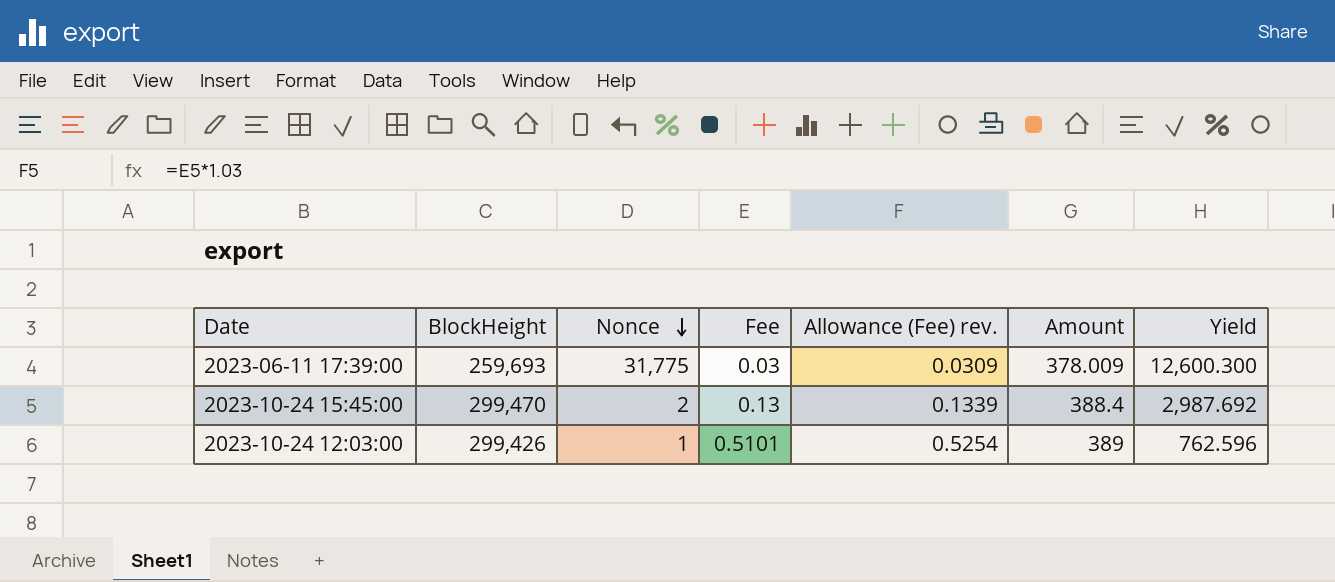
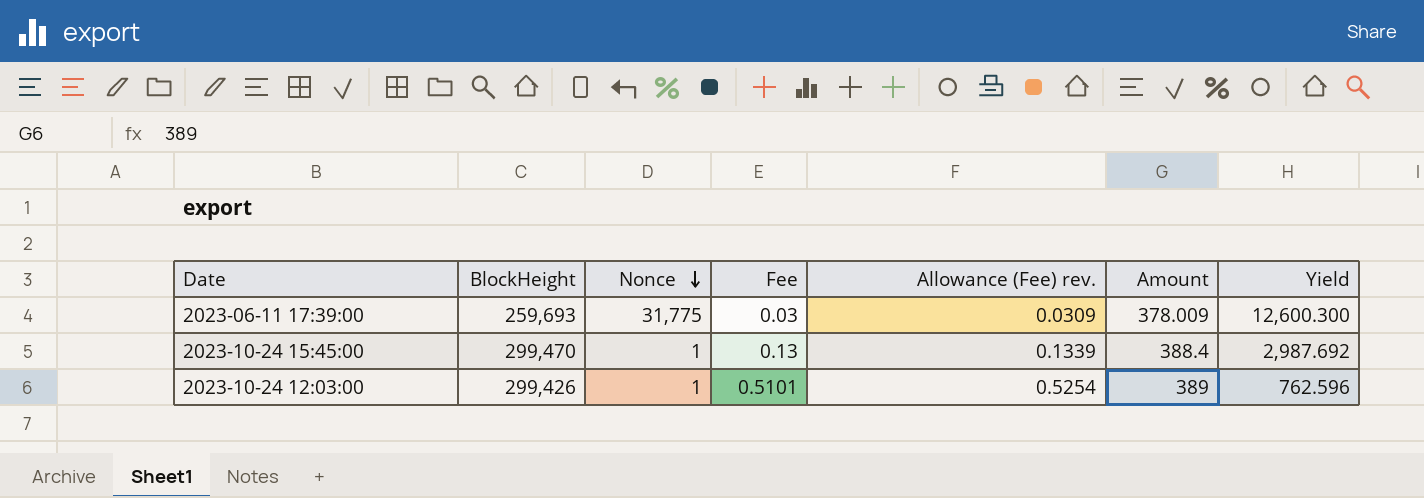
2023-10-24 15:45:00 | Nonce: 2 -> 1

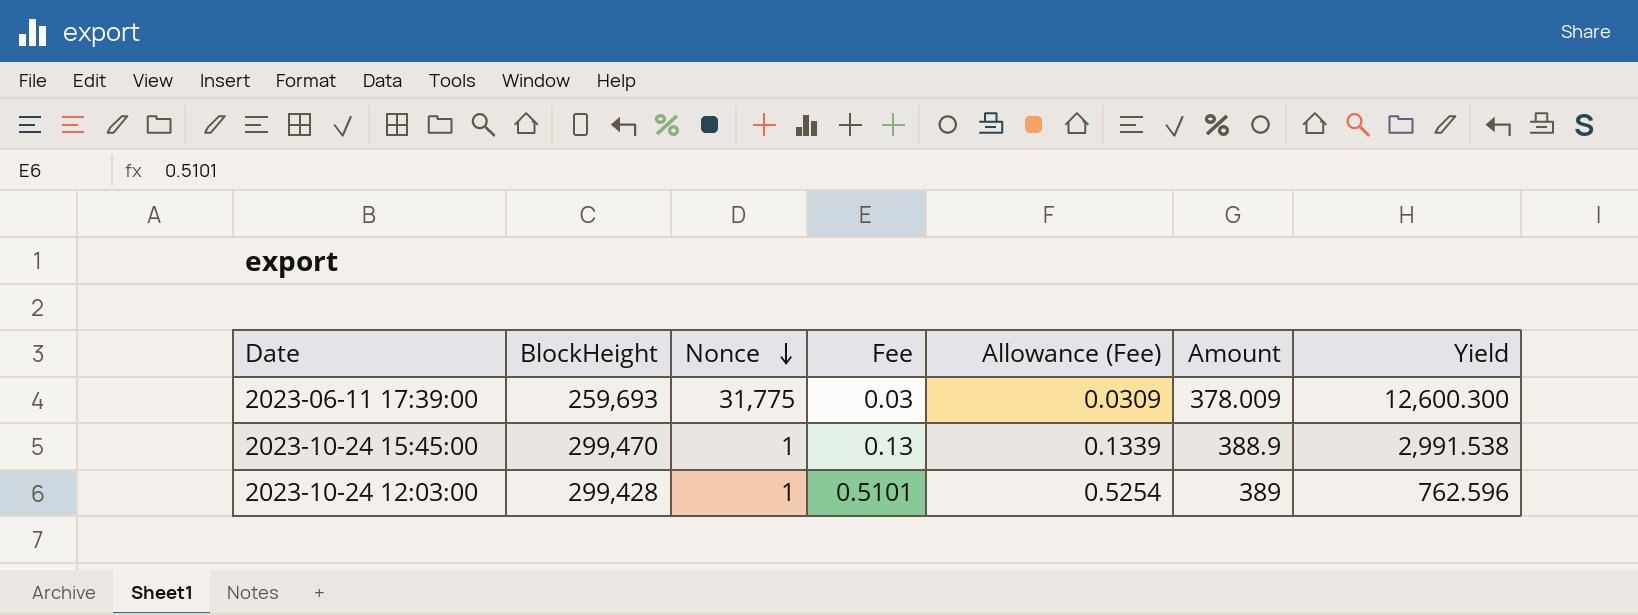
column name: Allowance (Fee) rev. -> Allowance (Fee)
2023-10-24 15:45:00 | Amount: 388.4 -> 388.9
2023-10-24 15:45:00 | Yield: 2,987.692 -> 2,991.538
2023-10-24 12:03:00 | BlockHeight: 299,426 -> 299,428

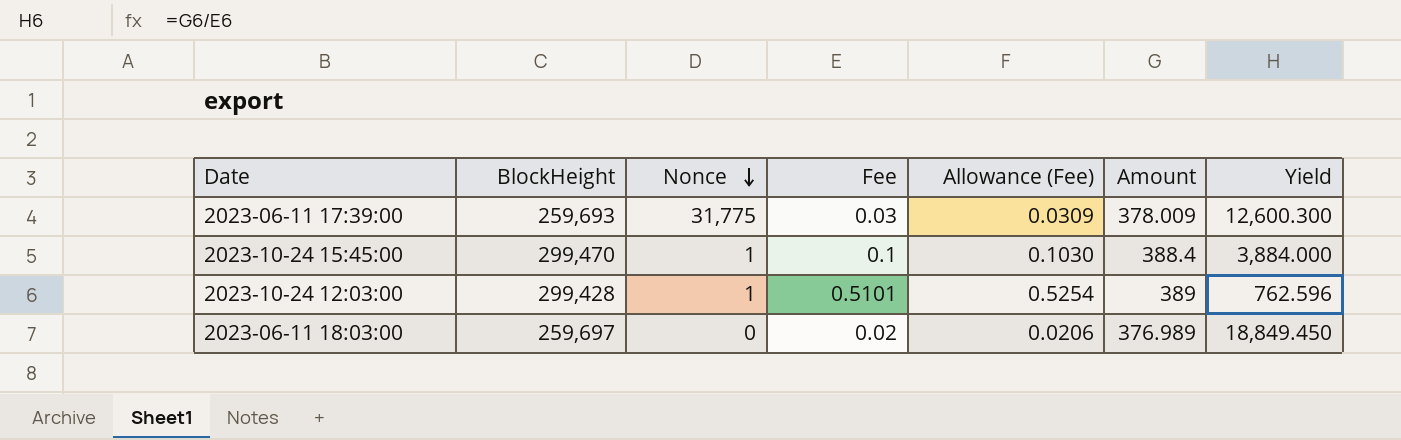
2023-10-24 15:45:00 | Fee: 0.13 -> 0.1
2023-10-24 15:45:00 | Allowance (Fee): 0.1339 -> 0.1030
2023-10-24 15:45:00 | Amount: 388.9 -> 388.4
2023-10-24 15:45:00 | Yield: 2,991.538 -> 3,884.000
row 2023-06-11 18:03:00: none -> 259,697 | 0 | 0.02 | 0.0206 | 376.989 | 18,849.450

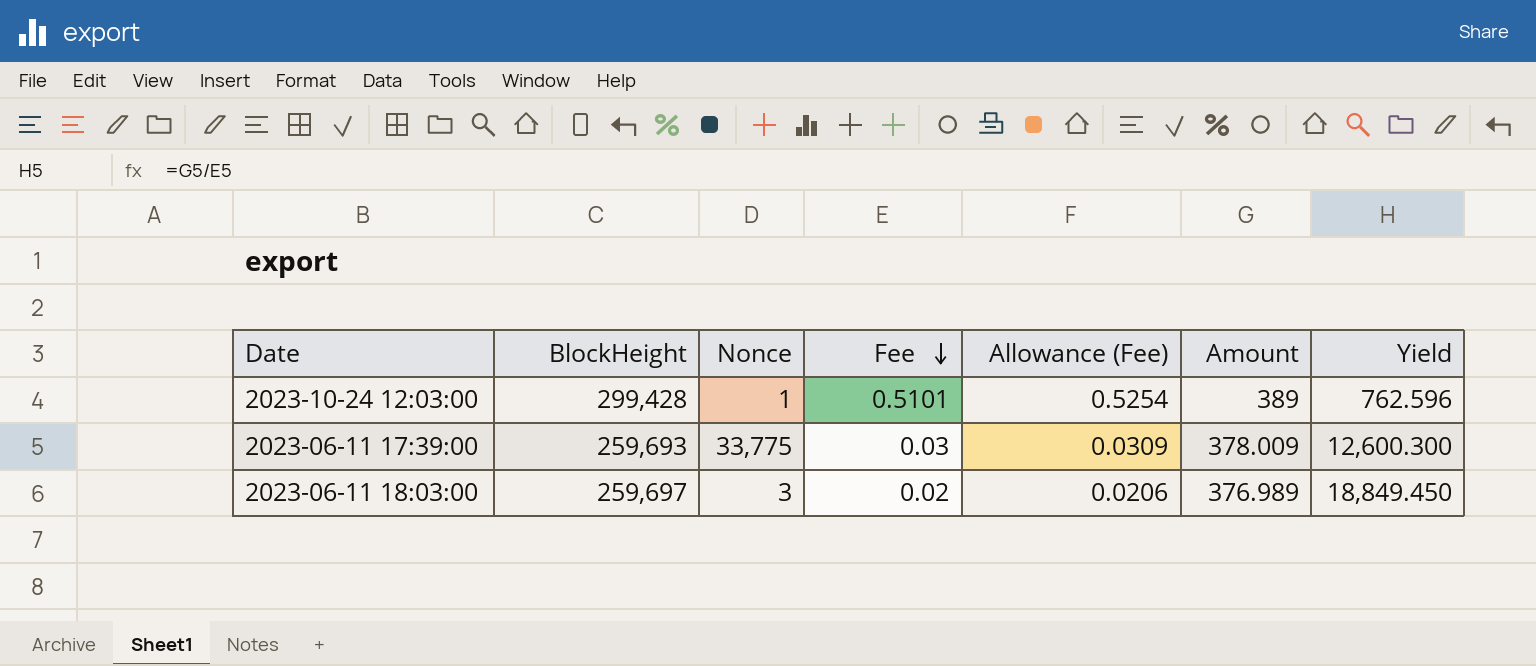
row order: Nonce descending -> Fee descending
row 2023-10-24 15:45:00: 299,470 | 1 | 0.1 | 0.1030 | 388.4 | 3,884.000 -> none
2023-06-11 17:39:00 | Nonce: 31,775 -> 33,775
2023-06-11 18:03:00 | Nonce: 0 -> 3

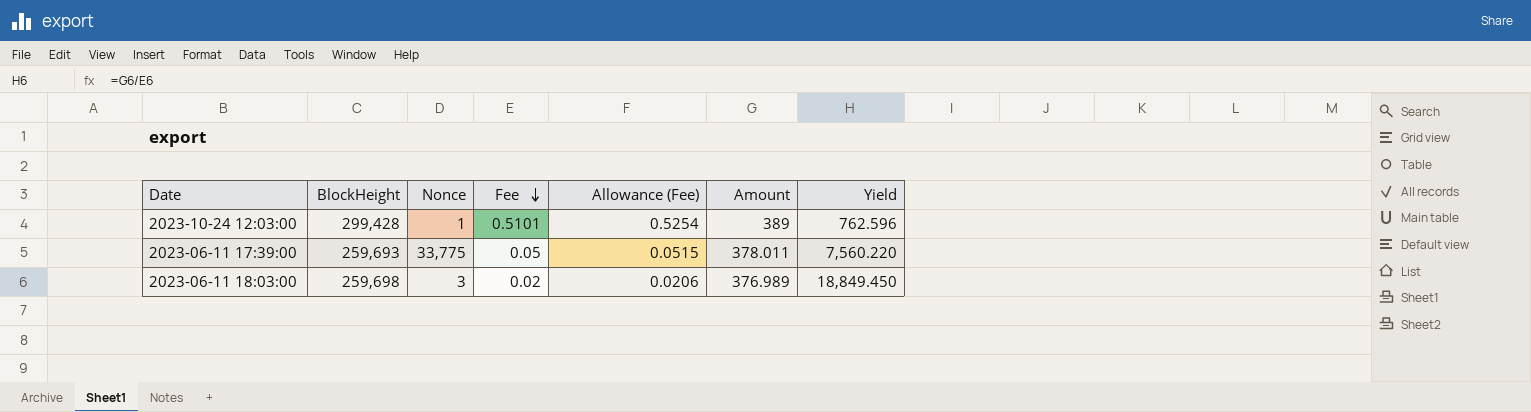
2023-06-11 17:39:00 | Fee: 0.03 -> 0.05
2023-06-11 17:39:00 | Allowance (Fee): 0.0309 -> 0.0515
2023-06-11 17:39:00 | Amount: 378.009 -> 378.011
2023-06-11 17:39:00 | Yield: 12,600.300 -> 7,560.220
2023-06-11 18:03:00 | BlockHeight: 259,697 -> 259,698

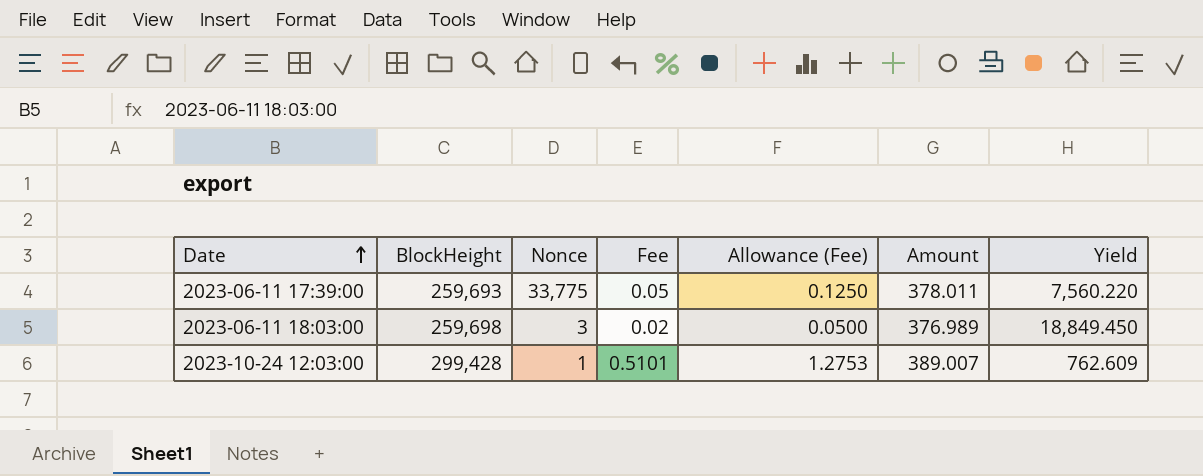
row order: Fee descending -> Date ascending
column Allowance (Fee) | formula: [Fee] * 1.03 -> [Fee] * 2.5
2023-10-24 12:03:00 | Amount: 389 -> 389.007
2023-10-24 12:03:00 | Yield: 762.596 -> 762.609

